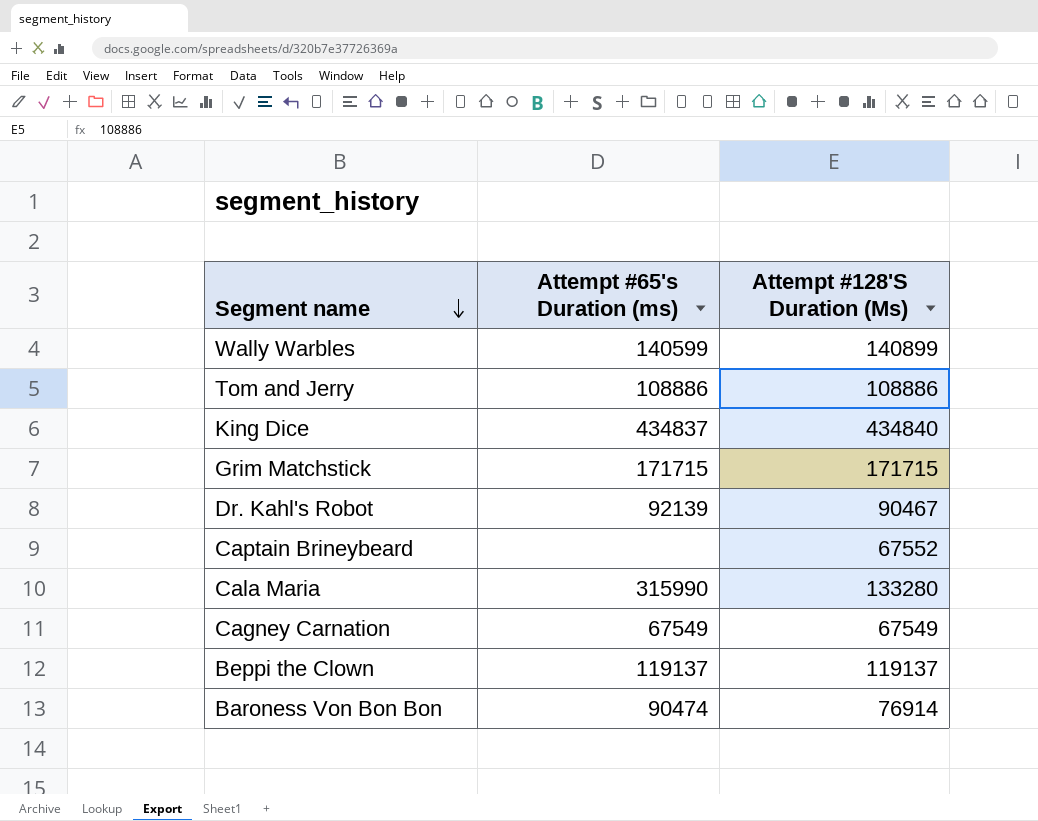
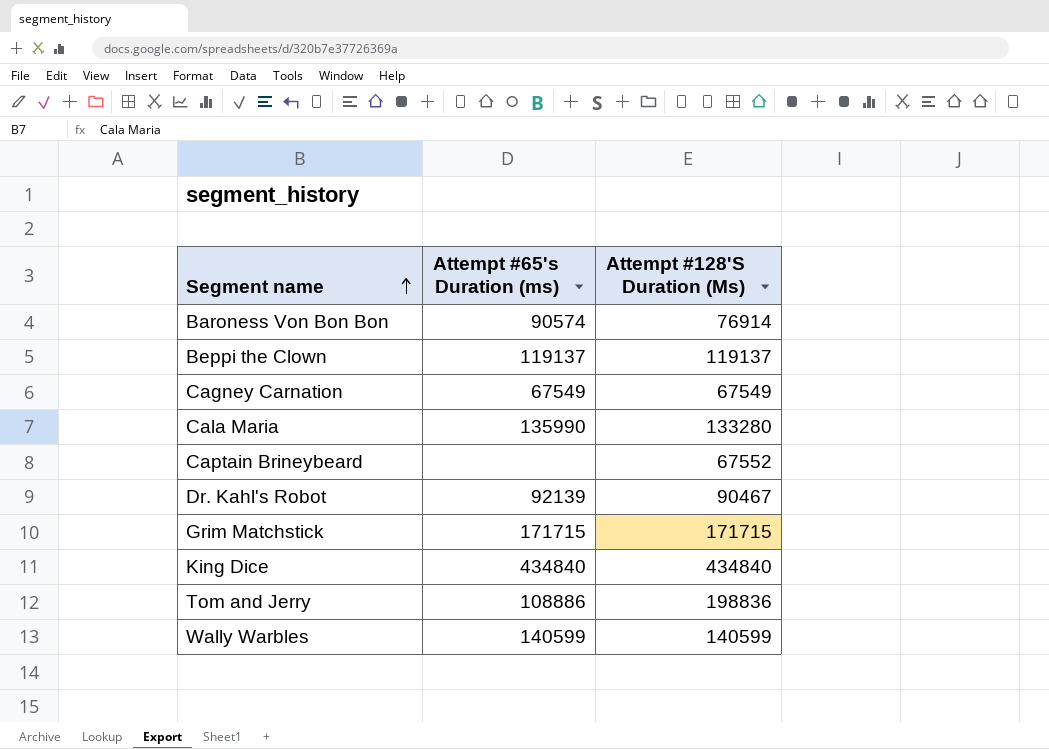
row order: Segment name descending -> Segment name ascending
Baroness Von Bon Bon | Attempt #65's Duration (ms): 90474 -> 90574
Cala Maria | Attempt #65's Duration (ms): 315990 -> 135990
King Dice | Attempt #65's Duration (ms): 434837 -> 434840
Tom and Jerry | Attempt #128'S Duration (Ms): 108886 -> 198836
Wally Warbles | Attempt #128'S Duration (Ms): 140899 -> 140599

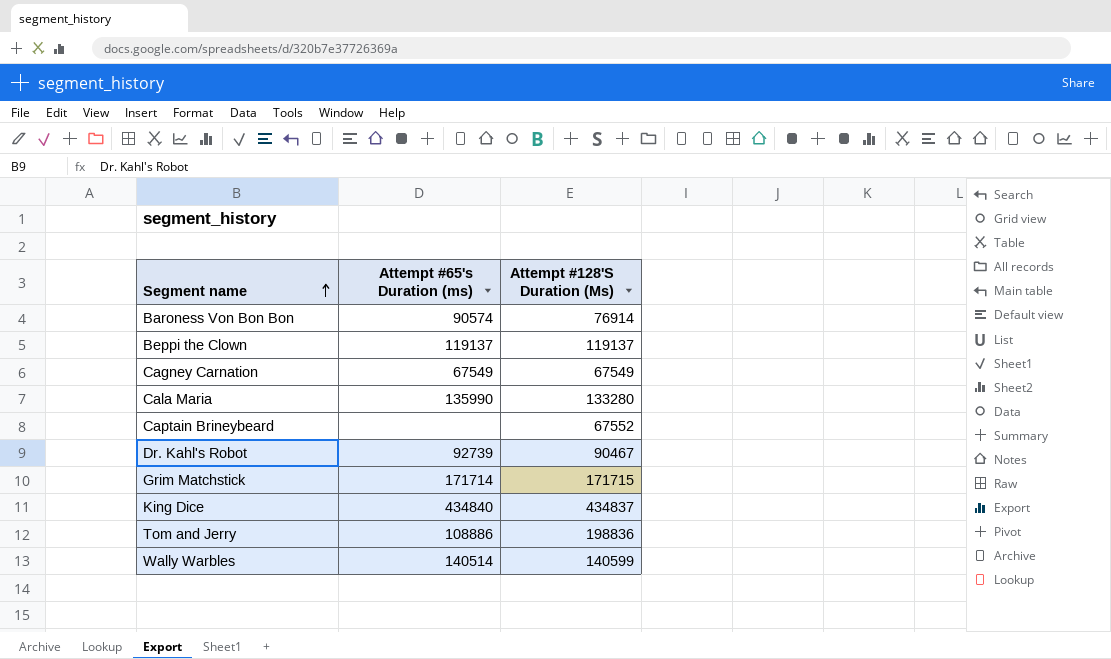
Dr. Kahl's Robot | Attempt #65's Duration (ms): 92139 -> 92739
Grim Matchstick | Attempt #65's Duration (ms): 171715 -> 171714
King Dice | Attempt #128'S Duration (Ms): 434840 -> 434837
Wally Warbles | Attempt #65's Duration (ms): 140599 -> 140514

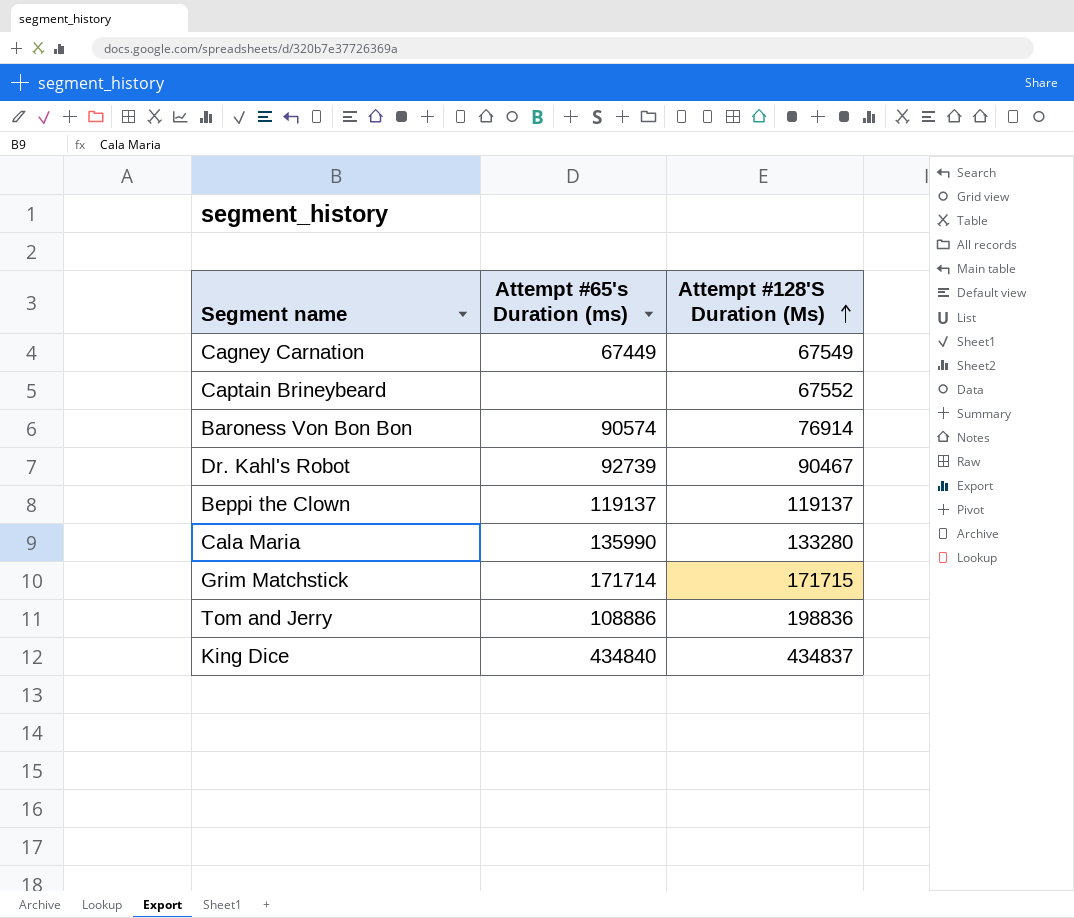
row order: Segment name ascending -> Attempt #128'S Duration (Ms) ascending
row Wally Warbles: 140514 | 140599 -> none
Cagney Carnation | Attempt #65's Duration (ms): 67549 -> 67449

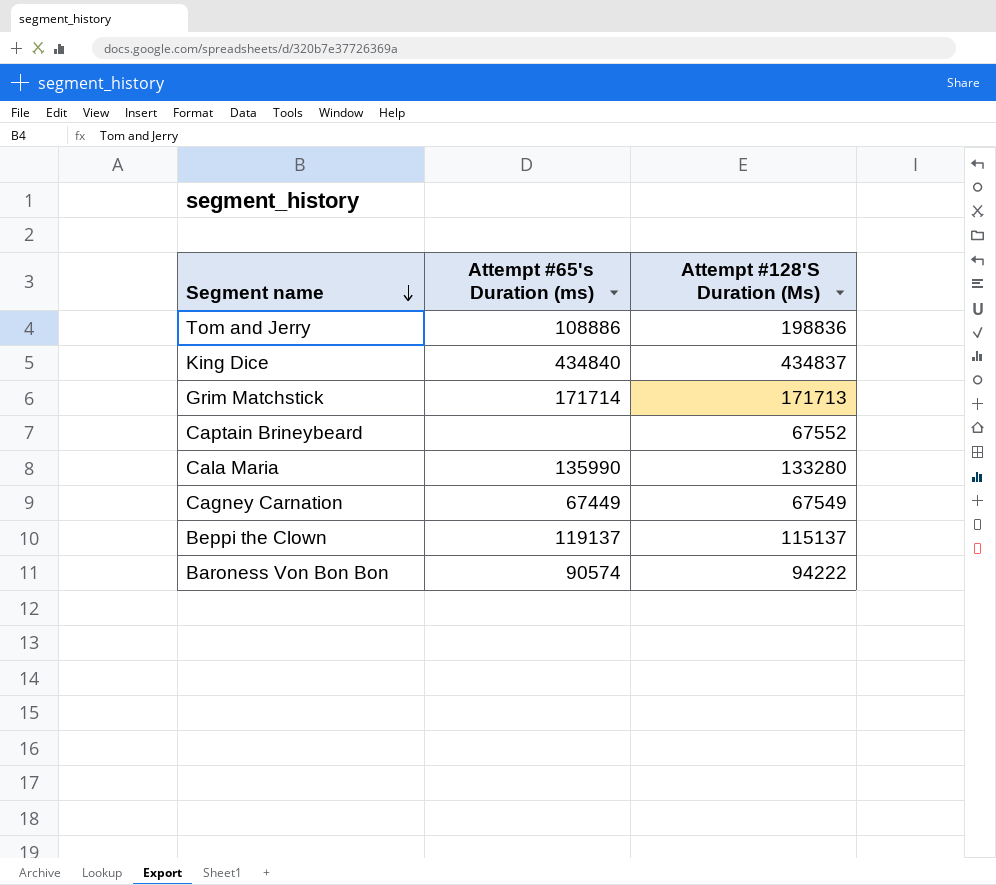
row order: Attempt #128'S Duration (Ms) ascending -> Segment name descending
row Dr. Kahl's Robot: 92739 | 90467 -> none
Grim Matchstick | Attempt #128'S Duration (Ms): 171715 -> 171713
Beppi the Clown | Attempt #128'S Duration (Ms): 119137 -> 115137
Baroness Von Bon Bon | Attempt #128'S Duration (Ms): 76914 -> 94222

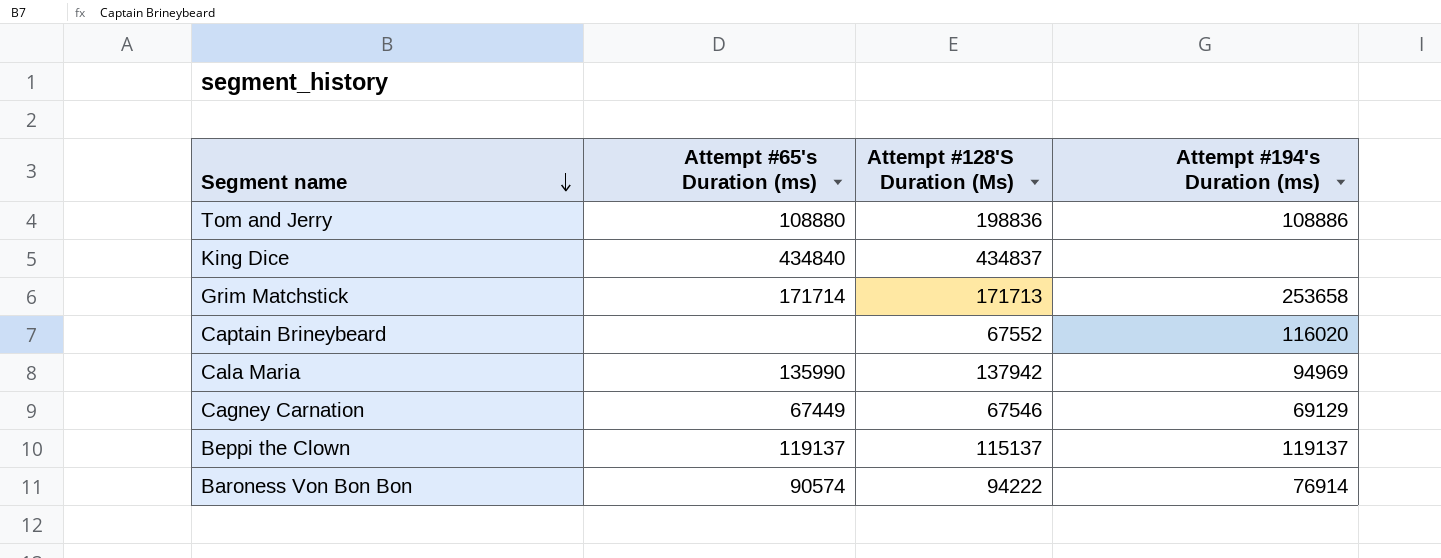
column Attempt #194's Duration (ms) | position: none -> 4
Tom and Jerry | Attempt #65's Duration (ms): 108886 -> 108880
Cala Maria | Attempt #128'S Duration (Ms): 133280 -> 137942
Cagney Carnation | Attempt #128'S Duration (Ms): 67549 -> 67546

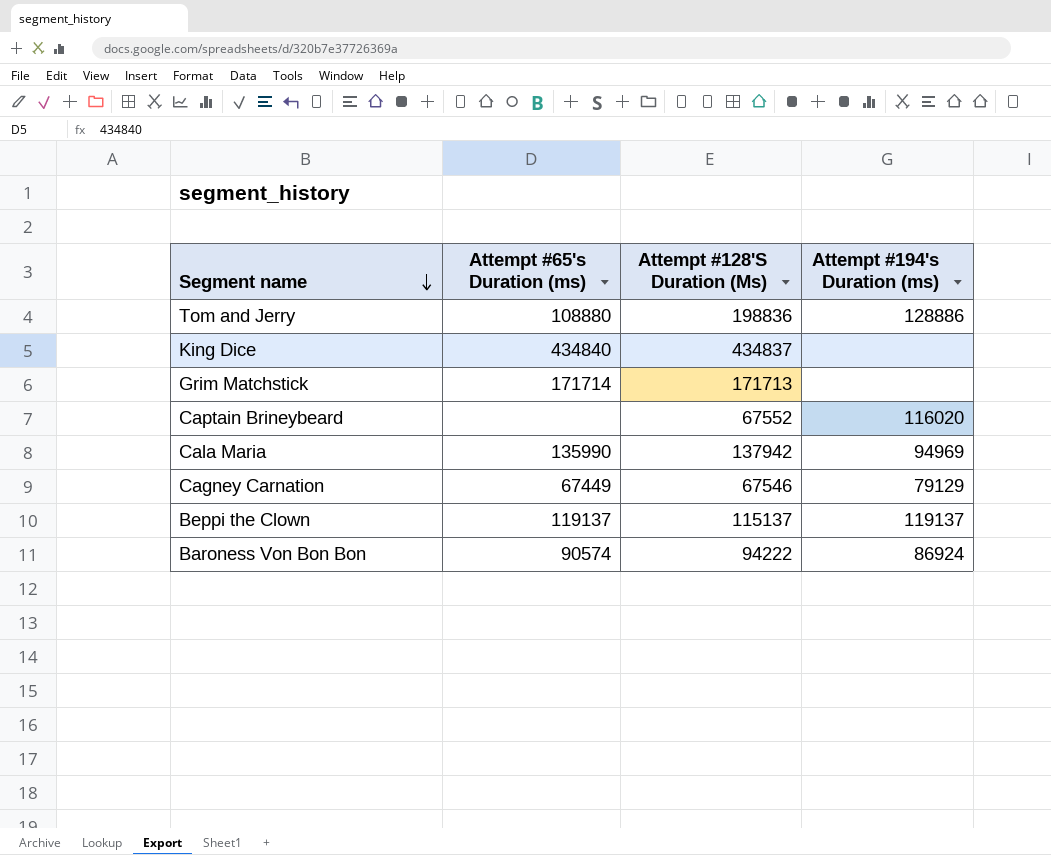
Tom and Jerry | Attempt #194's Duration (ms): 108886 -> 128886
Grim Matchstick | Attempt #194's Duration (ms): 253658 -> none
Cagney Carnation | Attempt #194's Duration (ms): 69129 -> 79129
Baroness Von Bon Bon | Attempt #194's Duration (ms): 76914 -> 86924

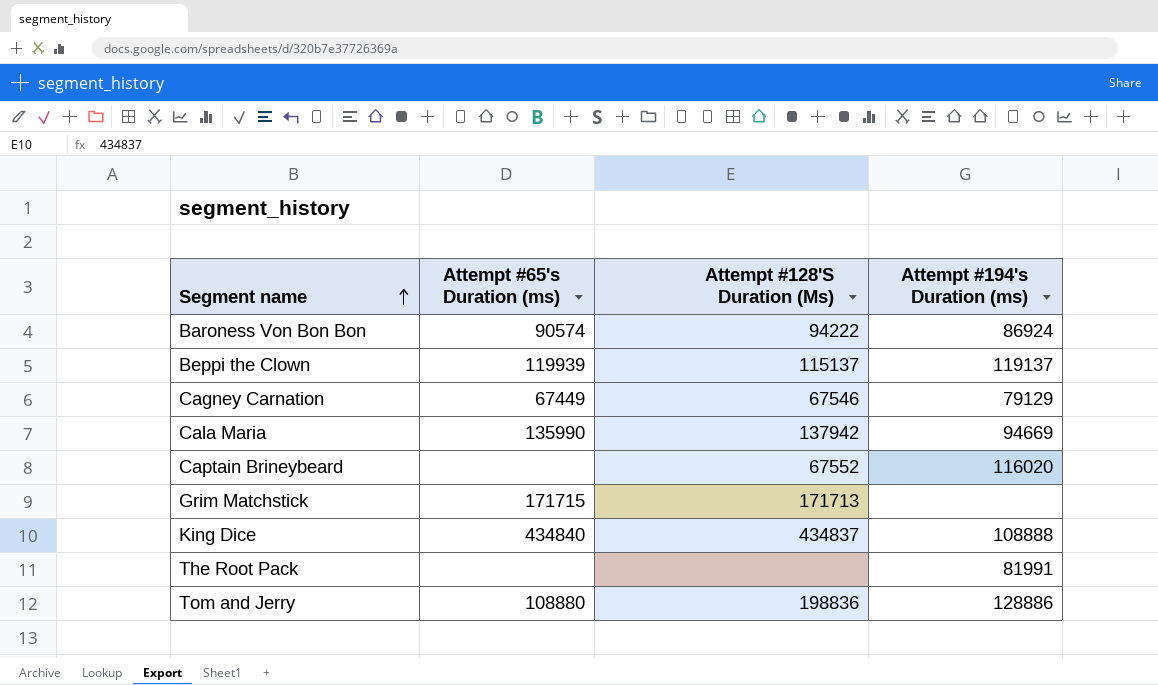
row order: Segment name descending -> Segment name ascending
Beppi the Clown | Attempt #65's Duration (ms): 119137 -> 119939
Cala Maria | Attempt #194's Duration (ms): 94969 -> 94669
Grim Matchstick | Attempt #65's Duration (ms): 171714 -> 171715
King Dice | Attempt #194's Duration (ms): none -> 108888
row The Root Pack: none -> none | none | 81991

